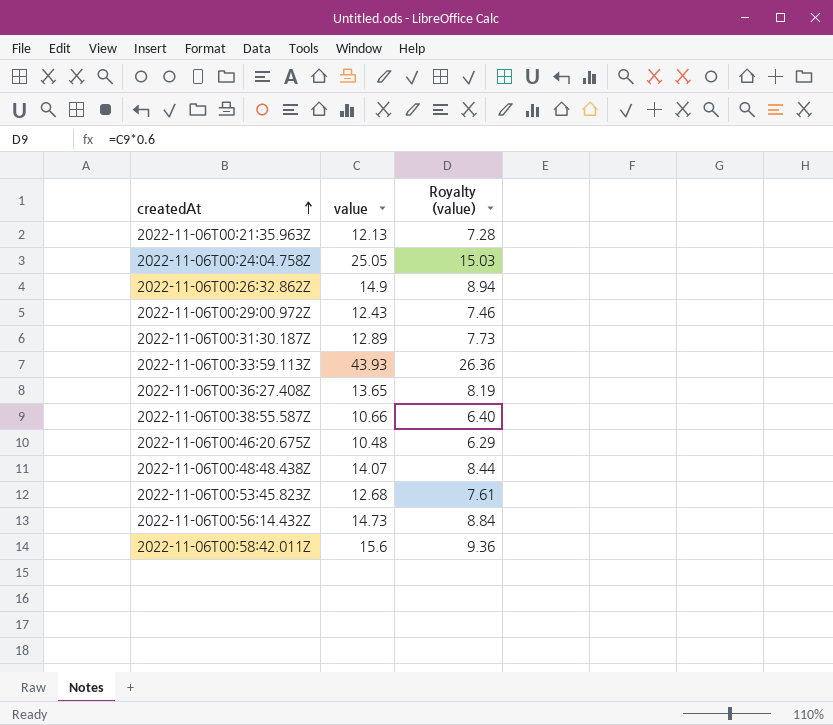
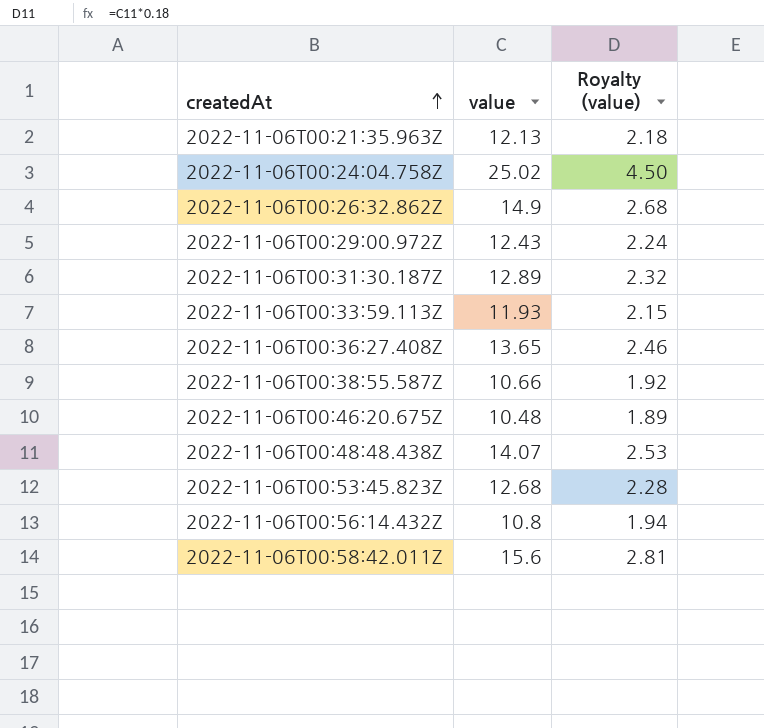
column Royalty (value) | formula: [value] * 0.6 -> [value] * 0.18
2022-11-06T00:24:04.758Z | value: 25.05 -> 25.02
2022-11-06T00:33:59.113Z | value: 43.93 -> 11.93
2022-11-06T00:56:14.432Z | value: 14.73 -> 10.8

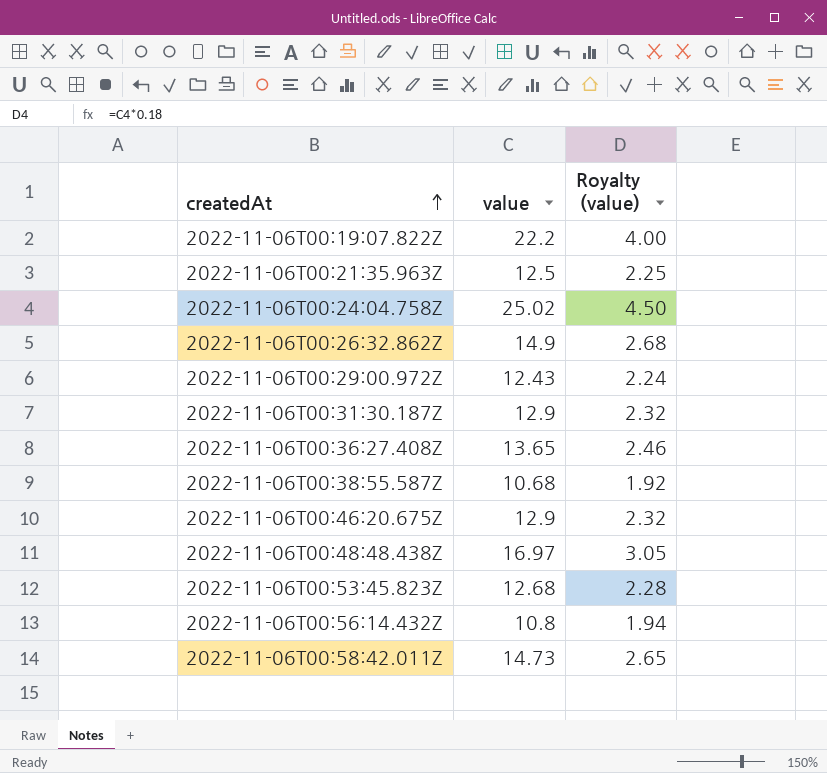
row 2022-11-06T00:33:59.113Z: 11.93 | 2.15 -> none
row 2022-11-06T00:19:07.822Z: none -> 22.2 | 4.00
2022-11-06T00:21:35.963Z | value: 12.13 -> 12.5
2022-11-06T00:21:35.963Z | Royalty (value): 2.18 -> 2.25
2022-11-06T00:31:30.187Z | value: 12.89 -> 12.9
2022-11-06T00:38:55.587Z | value: 10.66 -> 10.68
2022-11-06T00:46:20.675Z | value: 10.48 -> 12.9
2022-11-06T00:46:20.675Z | Royalty (value): 1.89 -> 2.32
2022-11-06T00:48:48.438Z | value: 14.07 -> 16.97
2022-11-06T00:48:48.438Z | Royalty (value): 2.53 -> 3.05
2022-11-06T00:58:42.011Z | value: 15.6 -> 14.73
2022-11-06T00:58:42.011Z | Royalty (value): 2.81 -> 2.65

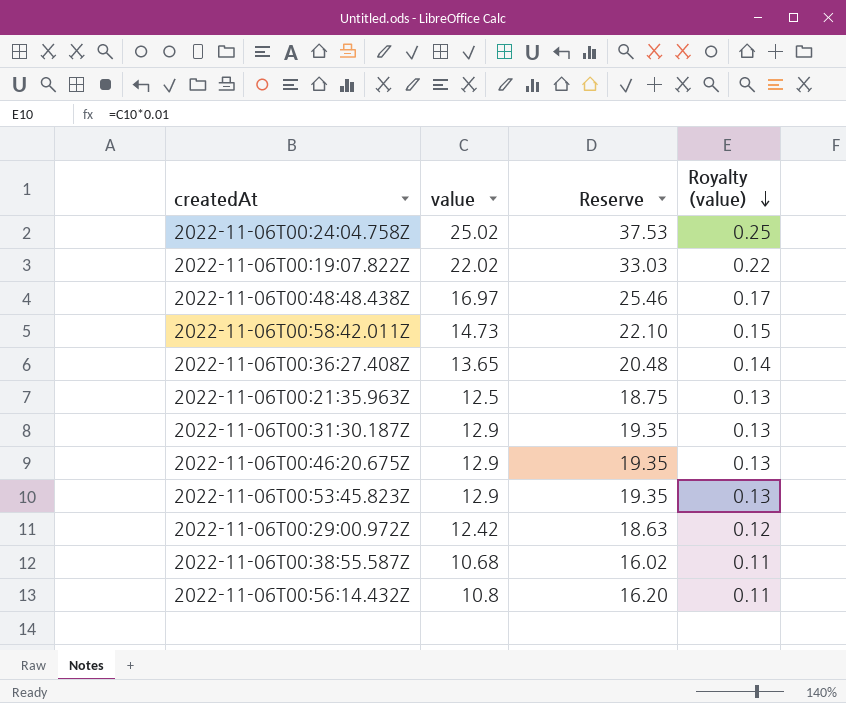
row order: createdAt ascending -> Royalty (value) descending
column Reserve | formula: none -> [value] * 1.5
column Royalty (value) | formula: [value] * 0.18 -> [value] * 0.01
row 2022-11-06T00:26:32.862Z: 14.9 | 2.68 -> none
2022-11-06T00:19:07.822Z | value: 22.2 -> 22.02
2022-11-06T00:53:45.823Z | value: 12.68 -> 12.9
2022-11-06T00:29:00.972Z | value: 12.43 -> 12.42

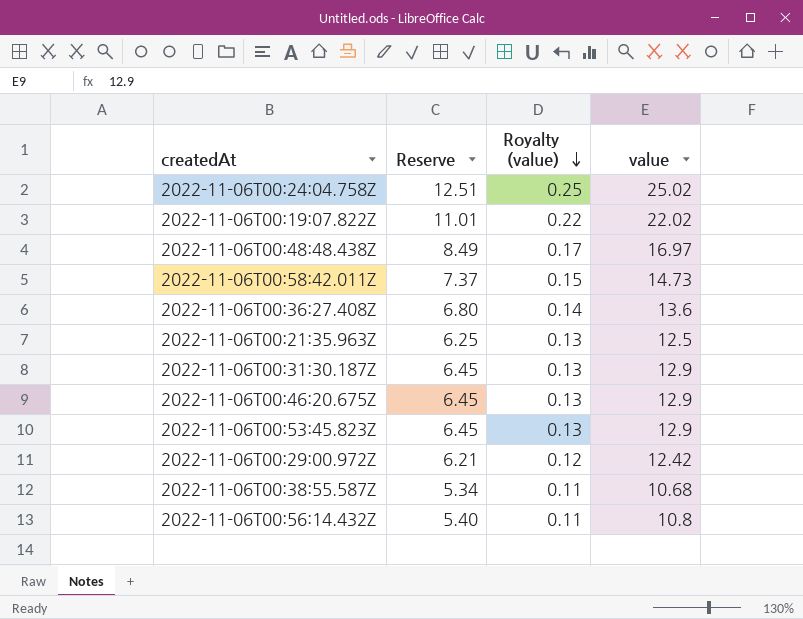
column Reserve | formula: [value] * 1.5 -> [value] * 0.5
column value | position: 2 -> 4
2022-11-06T00:36:27.408Z | value: 13.65 -> 13.6

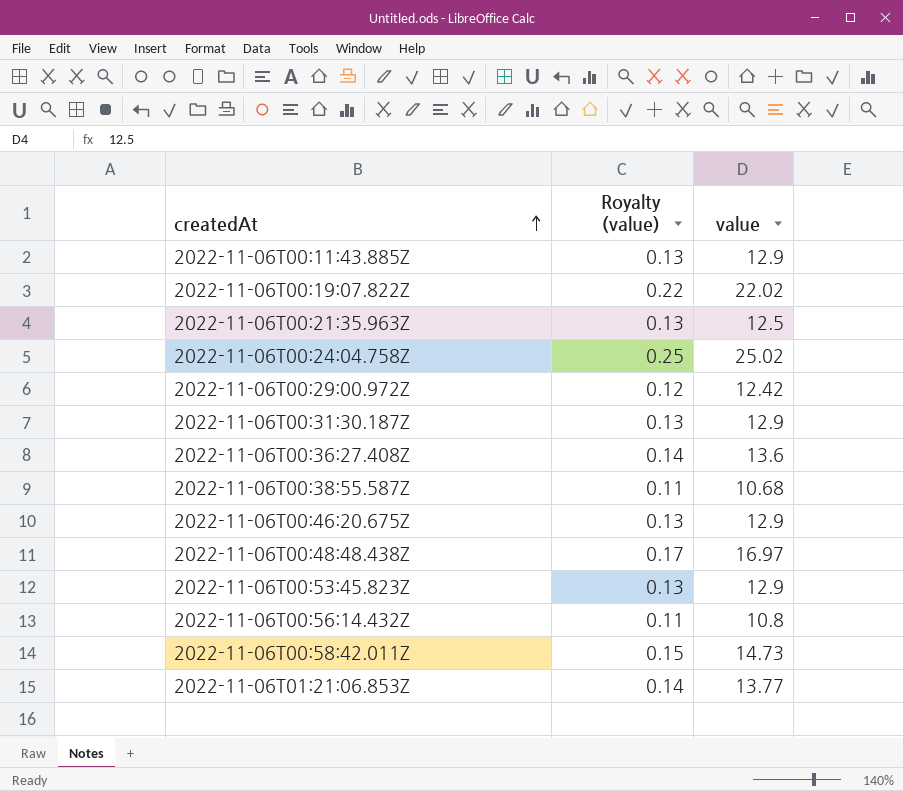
row order: Royalty (value) descending -> createdAt ascending
column Reserve | formula: [value] * 0.5 -> none
row 2022-11-06T00:11:43.885Z: none -> 0.13 | 12.9
row 2022-11-06T01:21:06.853Z: none -> 0.14 | 13.77

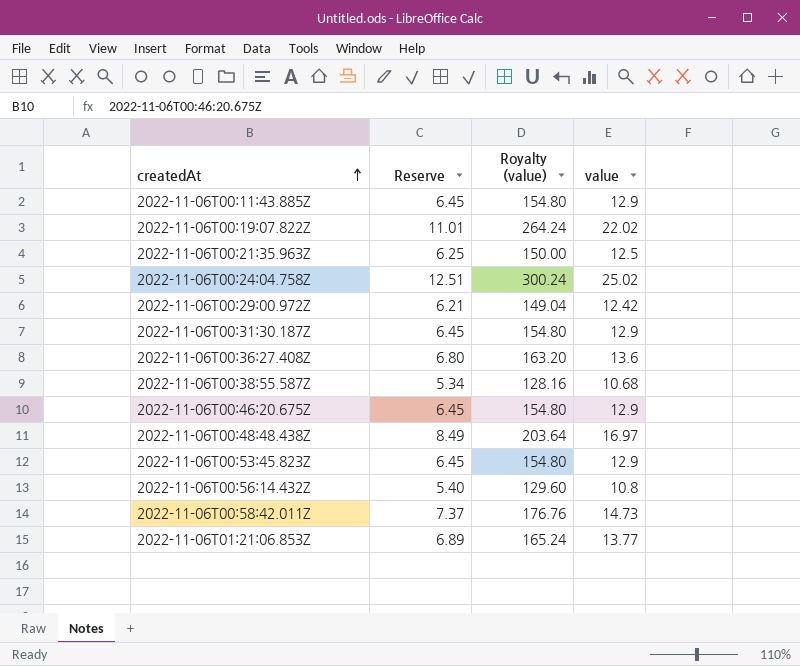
column Reserve | formula: none -> [value] * 0.5
column Royalty (value) | formula: [value] * 0.01 -> [value] * 12

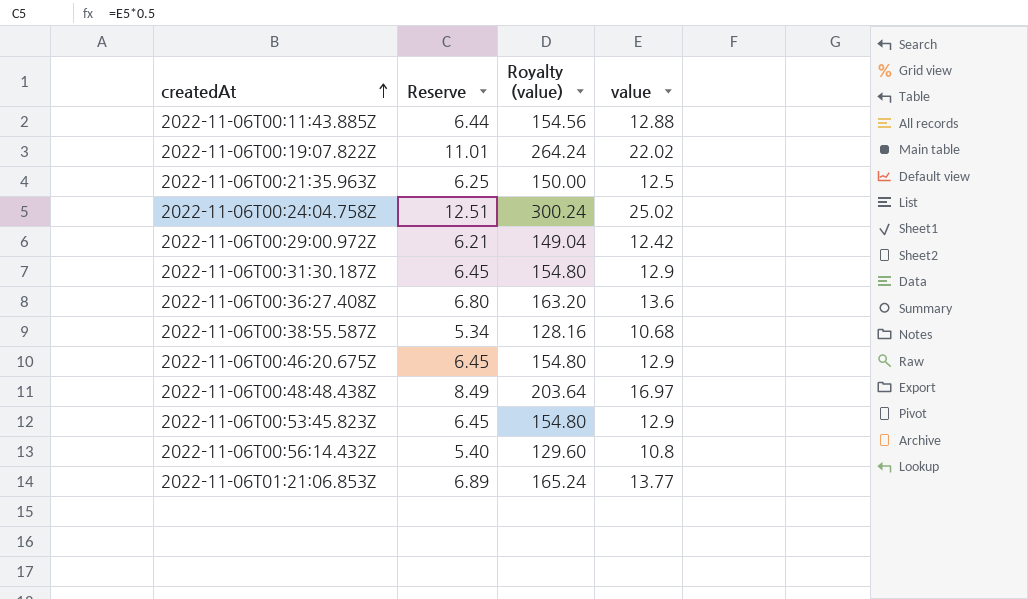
row 2022-11-06T00:58:42.011Z: 7.37 | 176.76 | 14.73 -> none
2022-11-06T00:11:43.885Z | Reserve: 6.45 -> 6.44
2022-11-06T00:11:43.885Z | Royalty (value): 154.80 -> 154.56
2022-11-06T00:11:43.885Z | value: 12.9 -> 12.88

